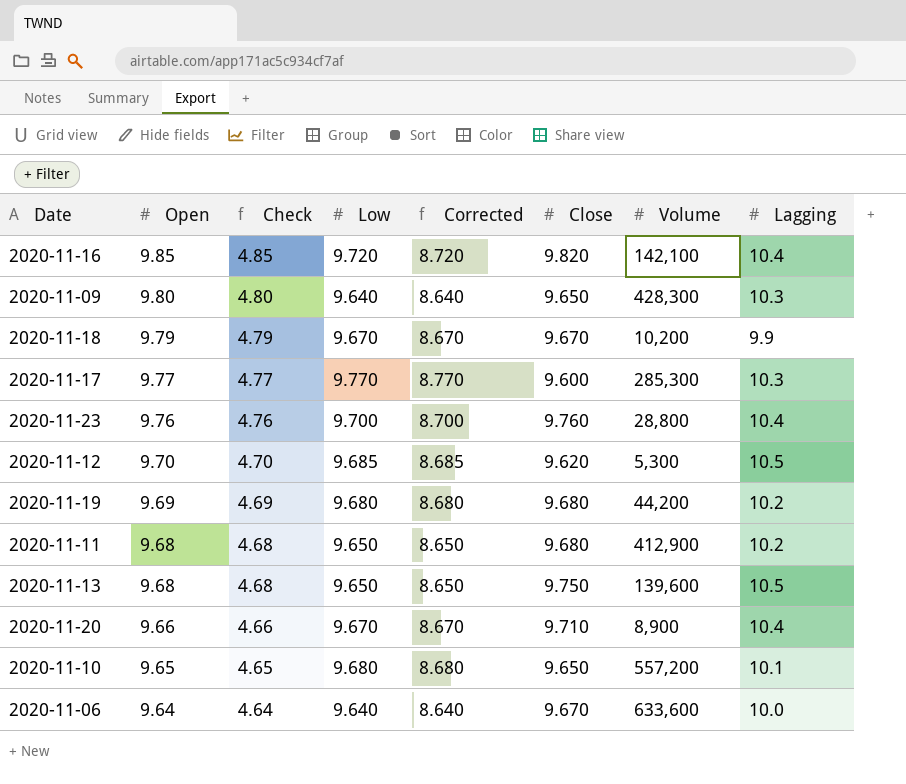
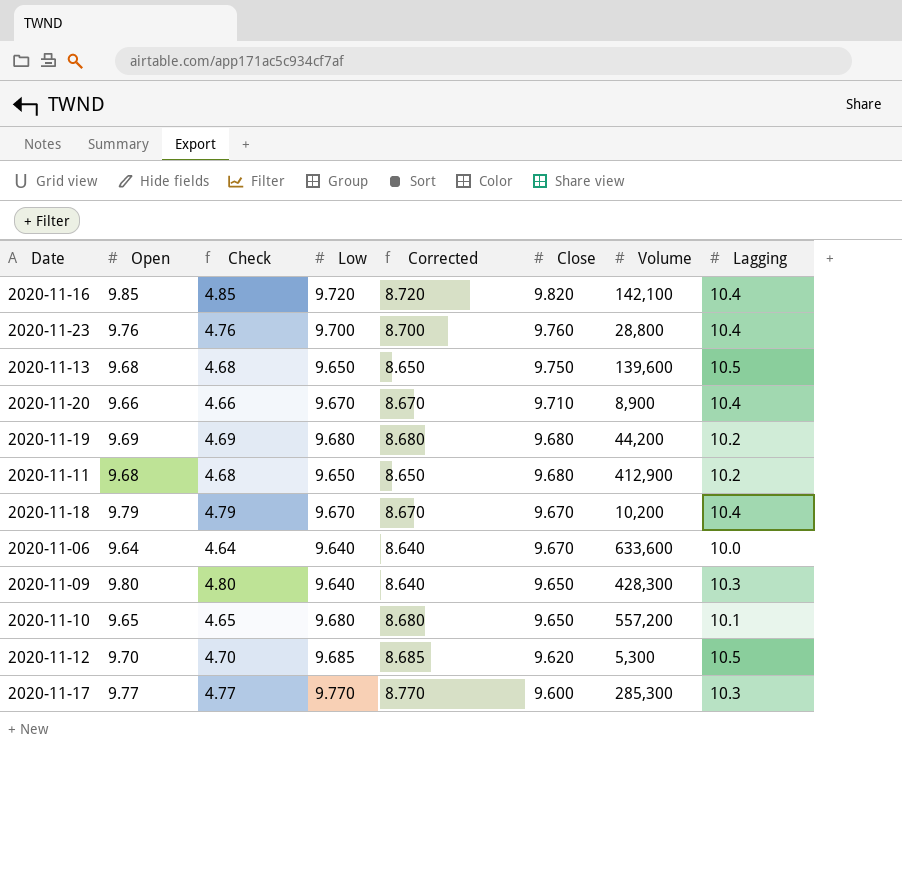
row order: Open descending -> Close descending
2020-11-18 | Lagging: 9.9 -> 10.4

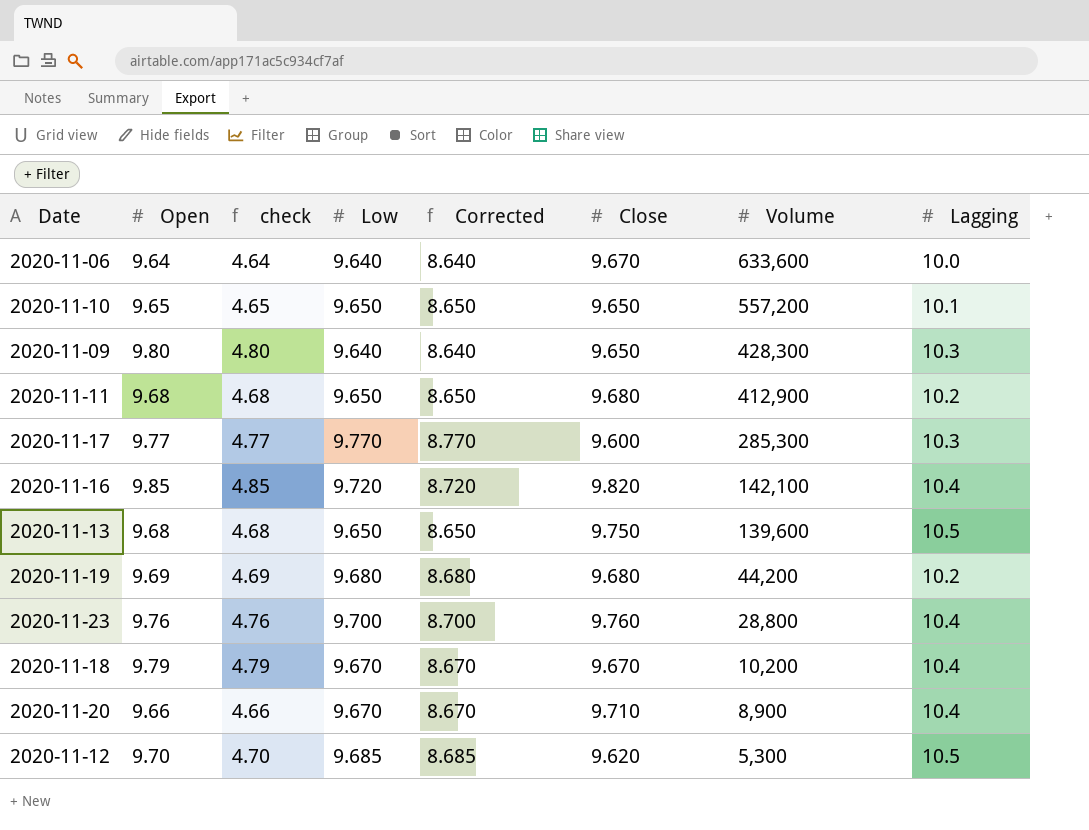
row order: Close descending -> Volume descending
column name: Check -> check
2020-11-10 | Low: 9.680 -> 9.650
2020-11-10 | Corrected: 8.680 -> 8.650

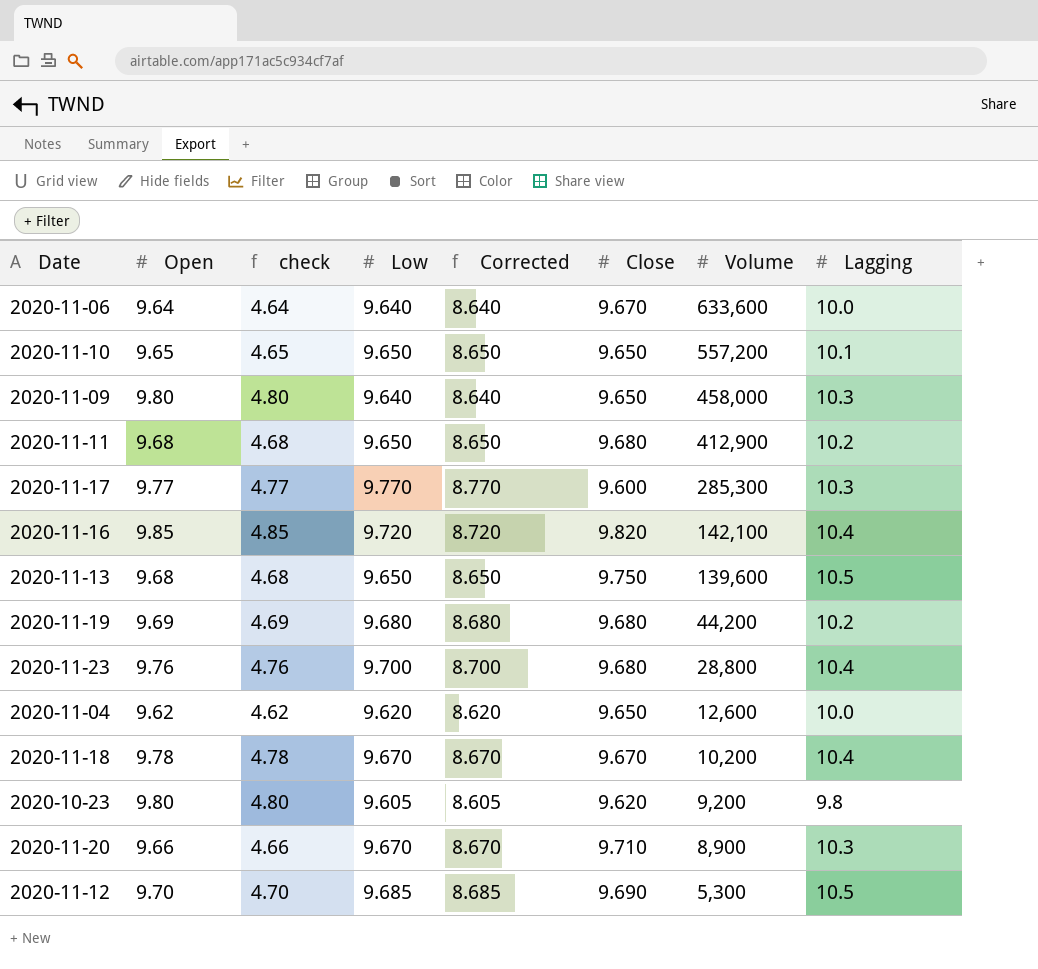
2020-11-09 | Volume: 428,300 -> 458,000
2020-11-23 | Close: 9.760 -> 9.680
row 2020-11-04: none -> 9.62 | 4.62 | 9.620 | 8.620 | 9.650 | 12,600 | 10.0
2020-11-18 | Open: 9.79 -> 9.78
2020-11-18 | check: 4.79 -> 4.78
row 2020-10-23: none -> 9.80 | 4.80 | 9.605 | 8.605 | 9.620 | 9,200 | 9.8
2020-11-20 | Lagging: 10.4 -> 10.3
2020-11-12 | Close: 9.620 -> 9.690

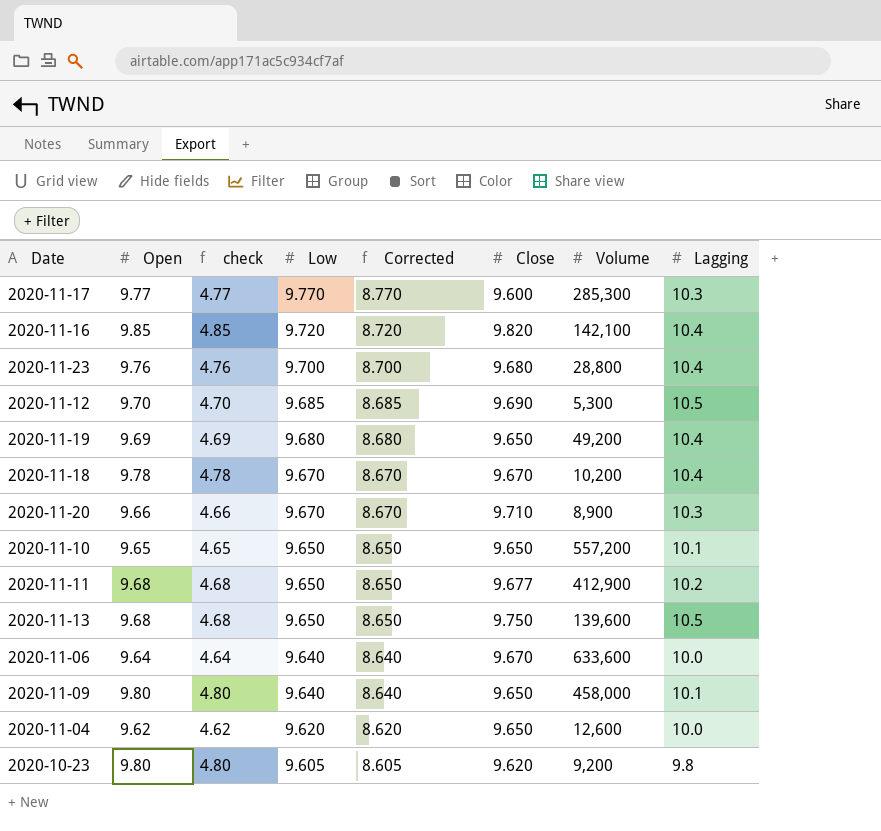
row order: Volume descending -> Low descending
2020-11-19 | Close: 9.680 -> 9.650
2020-11-19 | Volume: 44,200 -> 49,200
2020-11-19 | Lagging: 10.2 -> 10.4
2020-11-11 | Close: 9.680 -> 9.677
2020-11-09 | Lagging: 10.3 -> 10.1

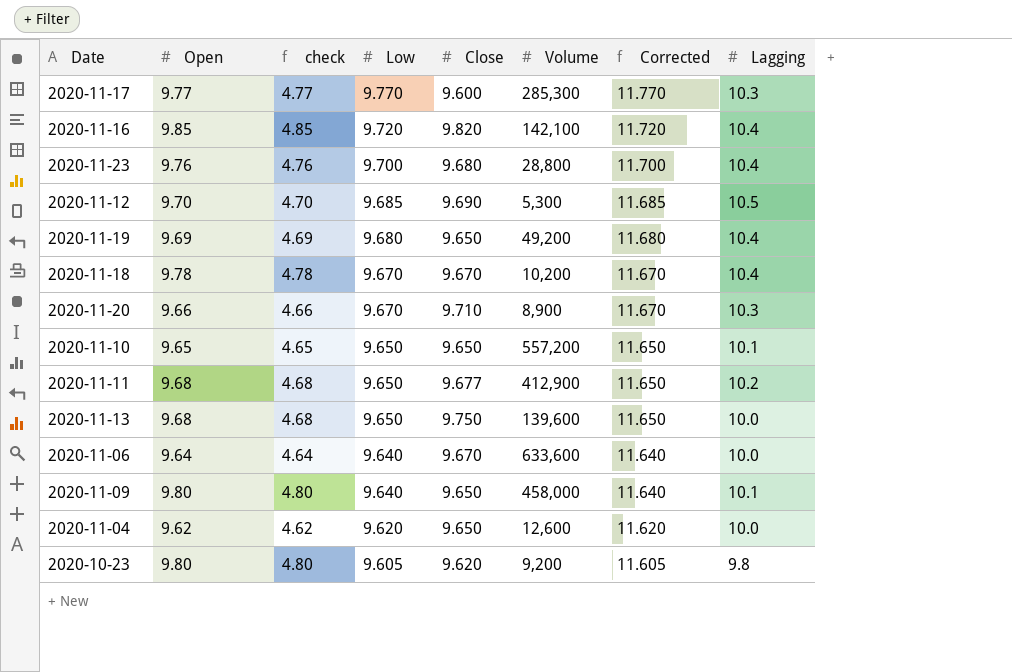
column Corrected | formula: [Low] - 1 -> [Low] + 2
column Corrected | position: 5 -> 7
2020-11-13 | Lagging: 10.5 -> 10.0

